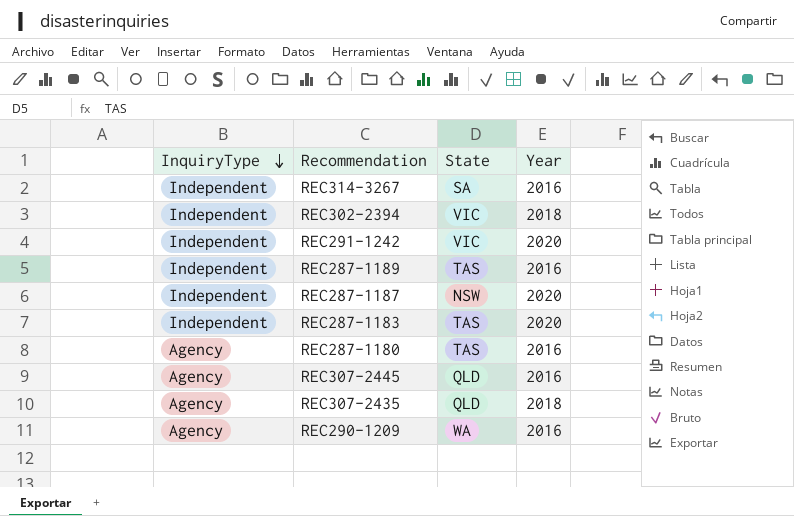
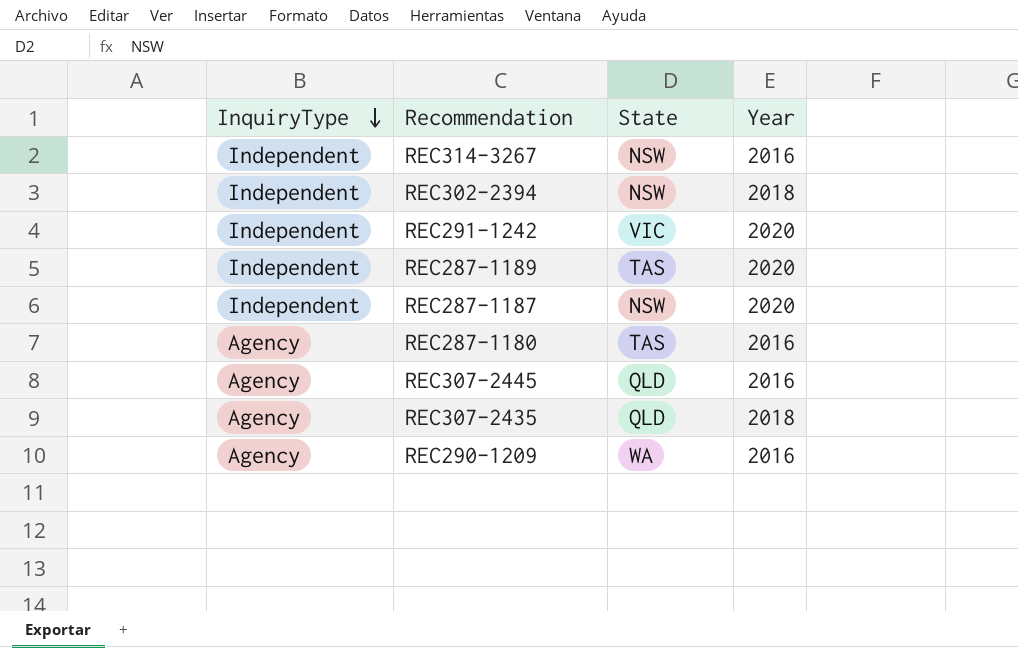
row REC287-1183: Independent | TAS | 2020 -> none
REC314-3267 | State: SA -> NSW
REC302-2394 | State: VIC -> NSW
REC287-1189 | Year: 2016 -> 2020

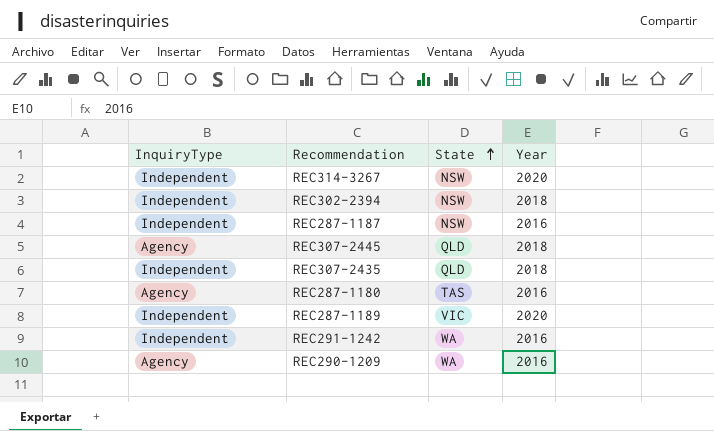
row order: InquiryType descending -> State ascending
REC314-3267 | Year: 2016 -> 2020
REC287-1187 | Year: 2020 -> 2016
REC307-2445 | Year: 2016 -> 2018
REC307-2435 | InquiryType: Agency -> Independent
REC287-1189 | State: TAS -> VIC
REC291-1242 | State: VIC -> WA
REC291-1242 | Year: 2020 -> 2016

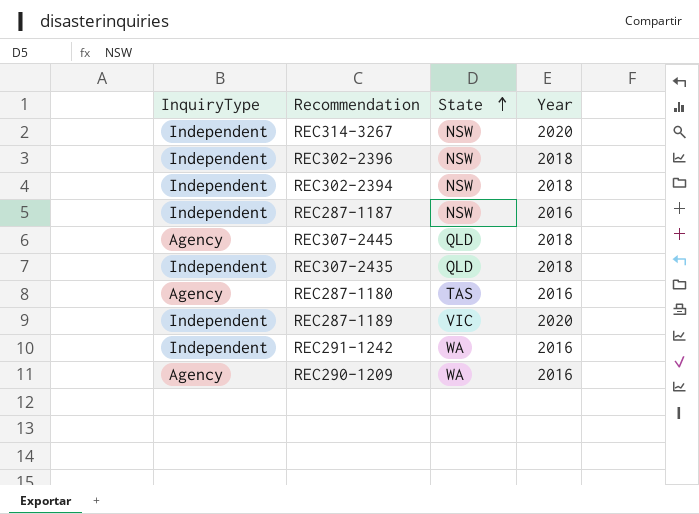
row REC302-2396: none -> Independent | NSW | 2018

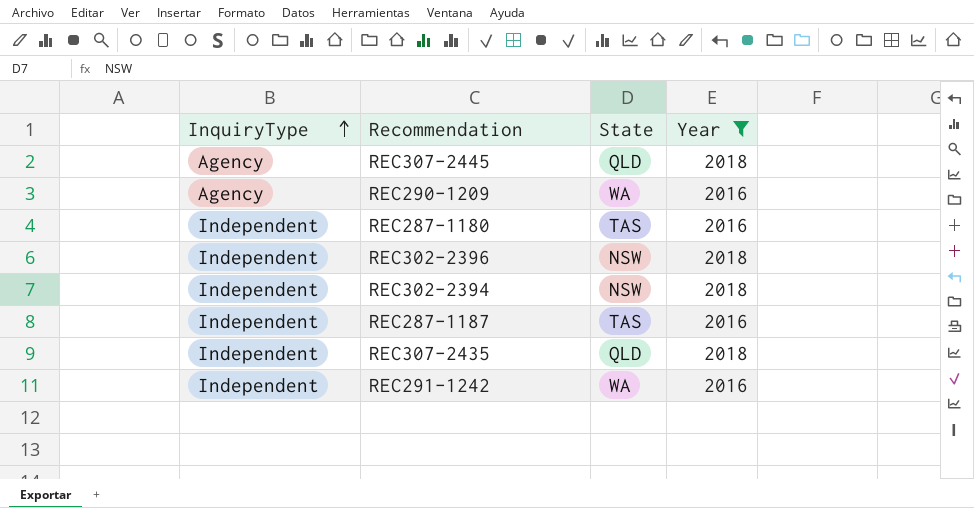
filter: none -> Year != 2020
row order: State ascending -> InquiryType ascending
REC287-1180 | InquiryType: Agency -> Independent
REC287-1187 | State: NSW -> TAS

